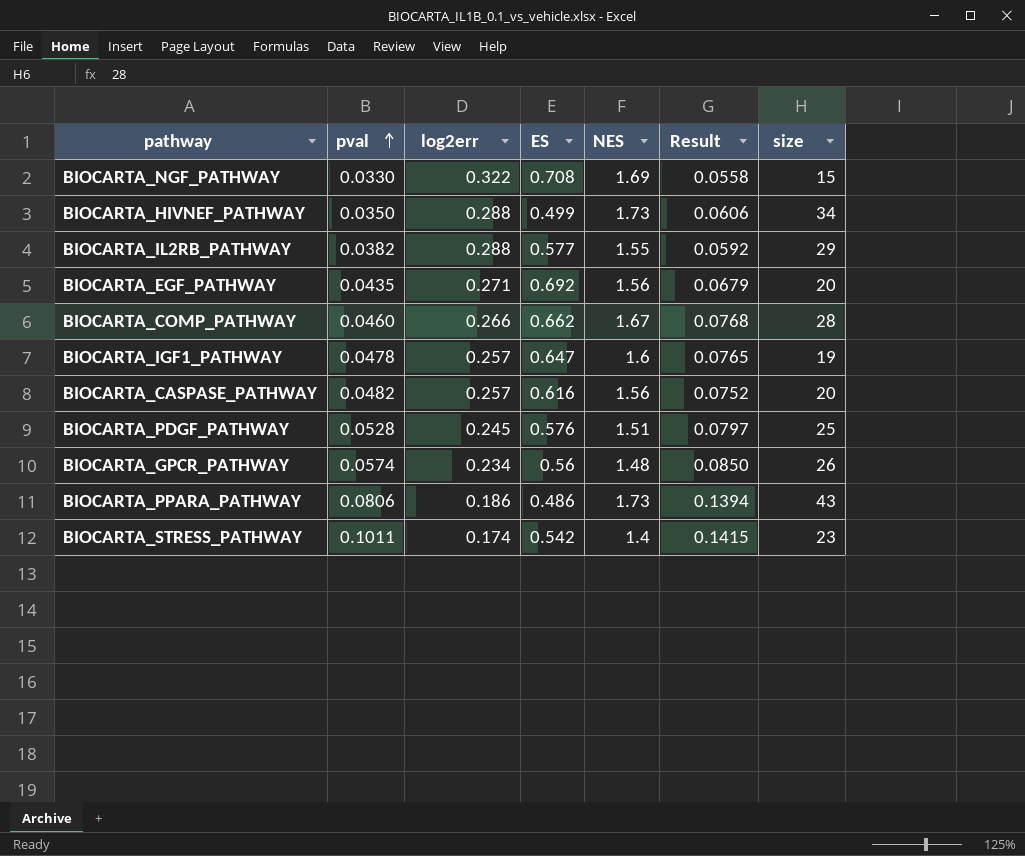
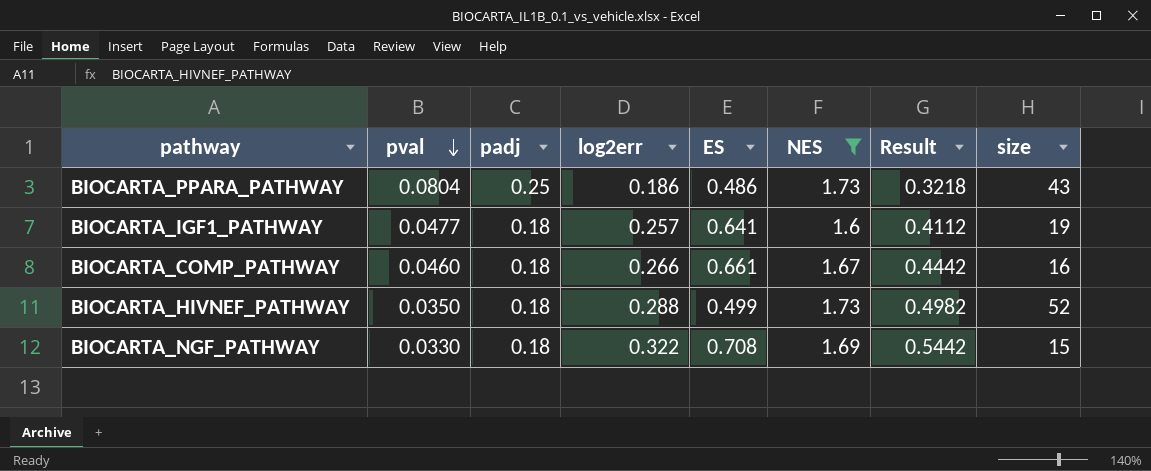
filter: none -> NES >= 1.6
row order: pval ascending -> pval descending
column padj | position: none -> 3
column Result | formula: [pval] * [NES] -> [log2err] * [NES]
BIOCARTA_PPARA_PATHWAY | pval: 0.0806 -> 0.0804
BIOCARTA_IGF1_PATHWAY | pval: 0.0478 -> 0.0477
BIOCARTA_IGF1_PATHWAY | ES: 0.647 -> 0.641
BIOCARTA_COMP_PATHWAY | ES: 0.662 -> 0.661
BIOCARTA_COMP_PATHWAY | size: 28 -> 16
BIOCARTA_HIVNEF_PATHWAY | size: 34 -> 52

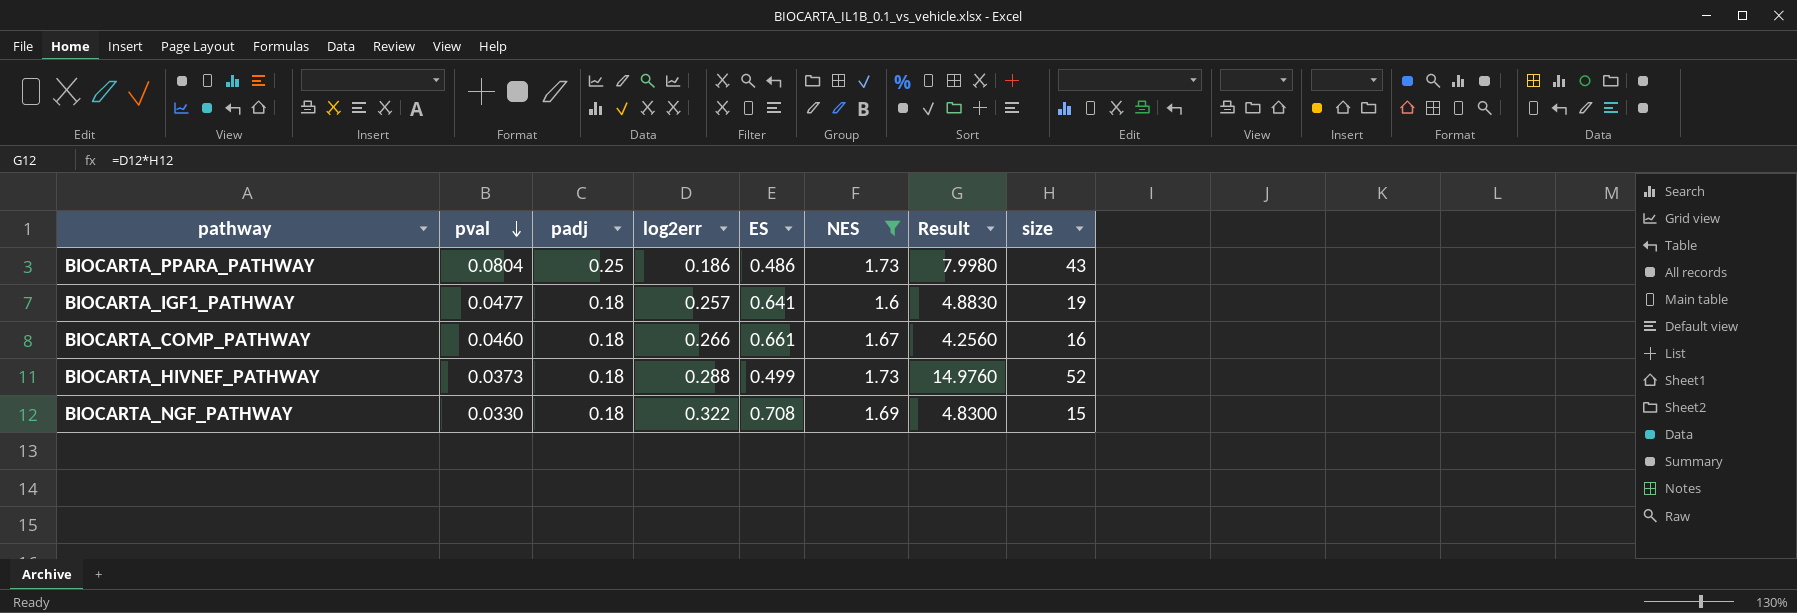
column Result | formula: [log2err] * [NES] -> [log2err] * [size]
BIOCARTA_HIVNEF_PATHWAY | pval: 0.0350 -> 0.0373

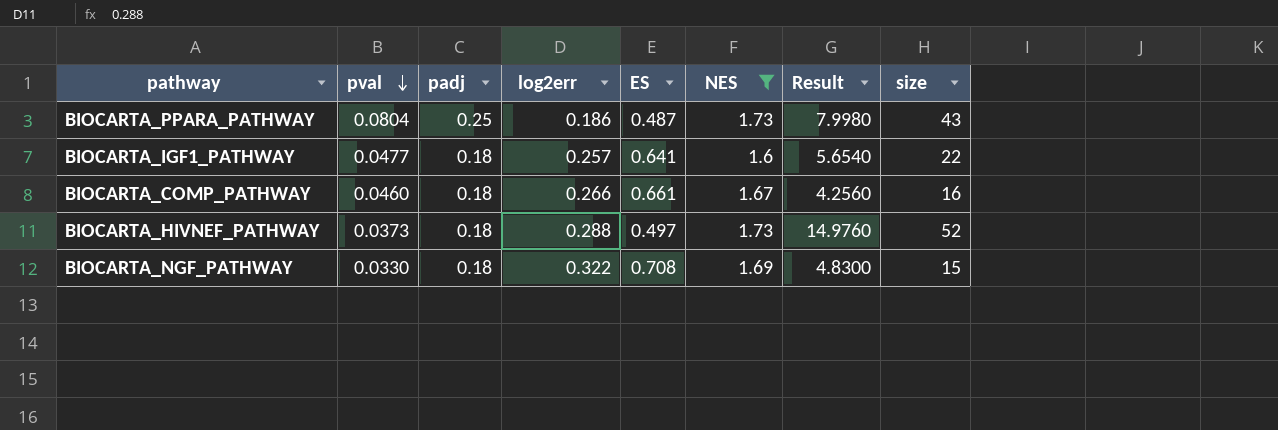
BIOCARTA_PPARA_PATHWAY | ES: 0.486 -> 0.487
BIOCARTA_IGF1_PATHWAY | Result: 4.8830 -> 5.6540
BIOCARTA_IGF1_PATHWAY | size: 19 -> 22
BIOCARTA_HIVNEF_PATHWAY | ES: 0.499 -> 0.497

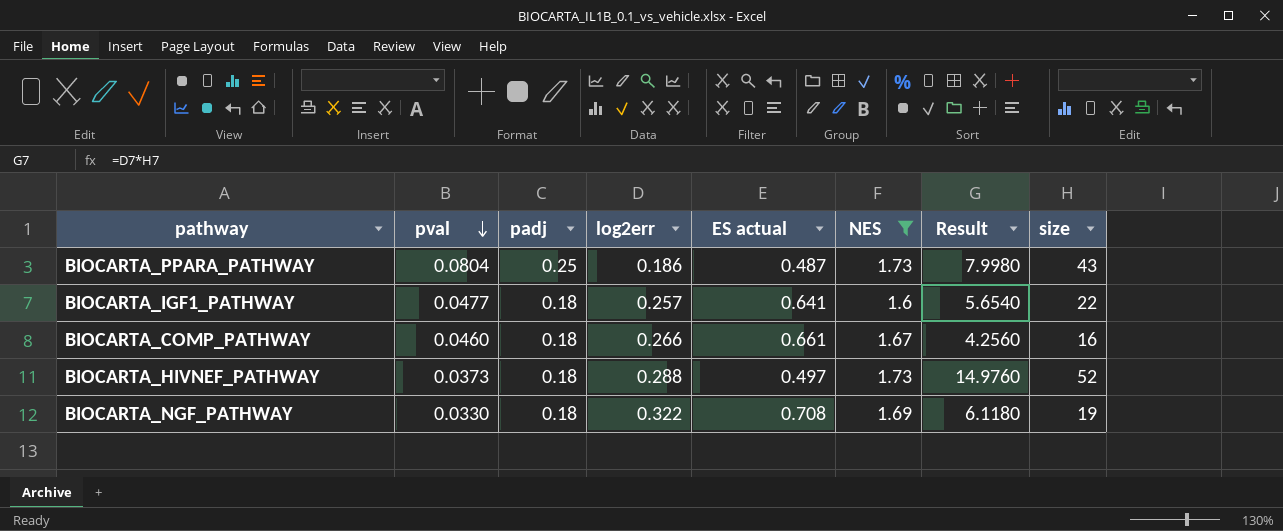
column name: ES -> ES actual
BIOCARTA_NGF_PATHWAY | Result: 4.8300 -> 6.1180
BIOCARTA_NGF_PATHWAY | size: 15 -> 19

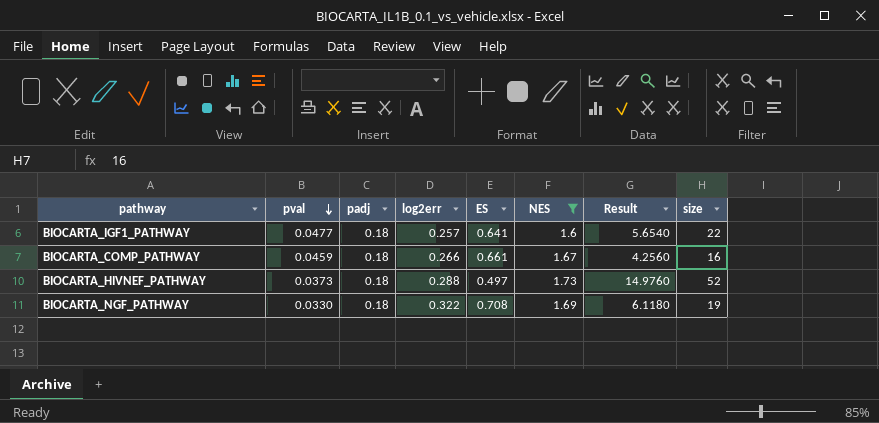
column name: ES actual -> ES
row BIOCARTA_PPARA_PATHWAY: 0.0804 | 0.25 | 0.186 | 0.487 | 1.73 | 7.9980 | 43 -> none
BIOCARTA_COMP_PATHWAY | pval: 0.0460 -> 0.0459

